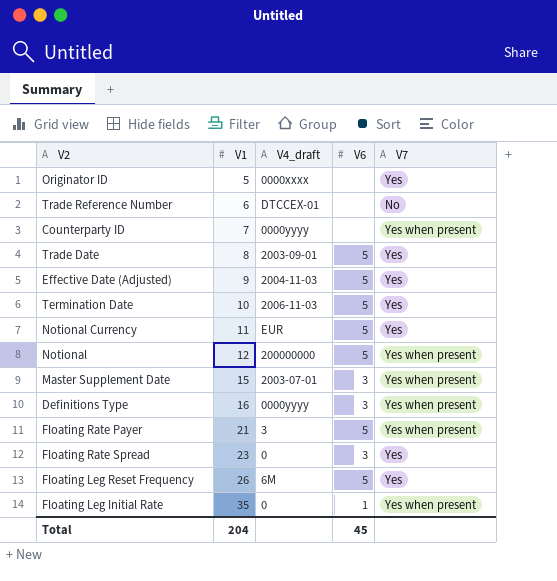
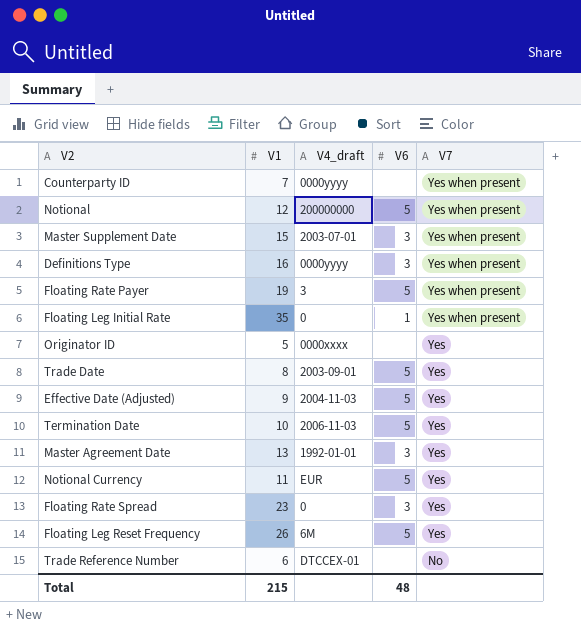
row order: V1 ascending -> V7 descending
Floating Rate Payer | V1: 21 -> 19
row Master Agreement Date: none -> 13 | 1992-01-01 | 3 | Yes
Total | V1: 204 -> 215
Total | V6: 45 -> 48

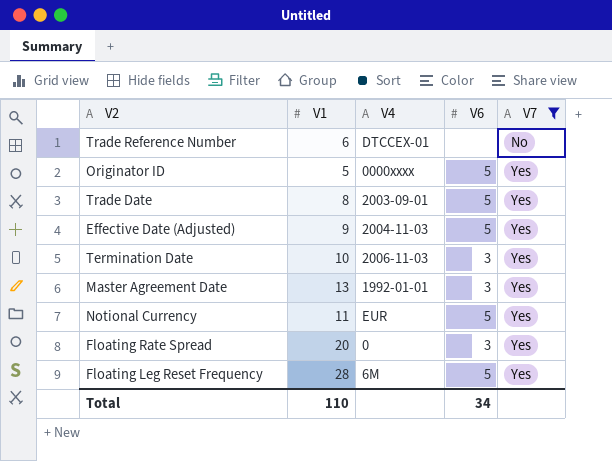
filter: none -> V7 != Yes when present
row order: V7 descending -> V7 ascending
column name: V4_draft -> V4
Originator ID | V6: none -> 5
Termination Date | V6: 5 -> 3
Floating Rate Spread | V1: 23 -> 20
Floating Leg Reset Frequency | V1: 26 -> 28
Total | V1: 215 -> 110
Total | V6: 48 -> 34

